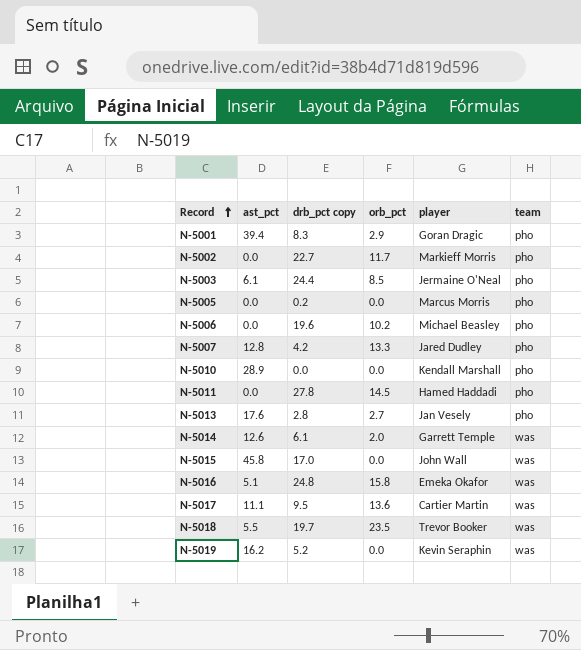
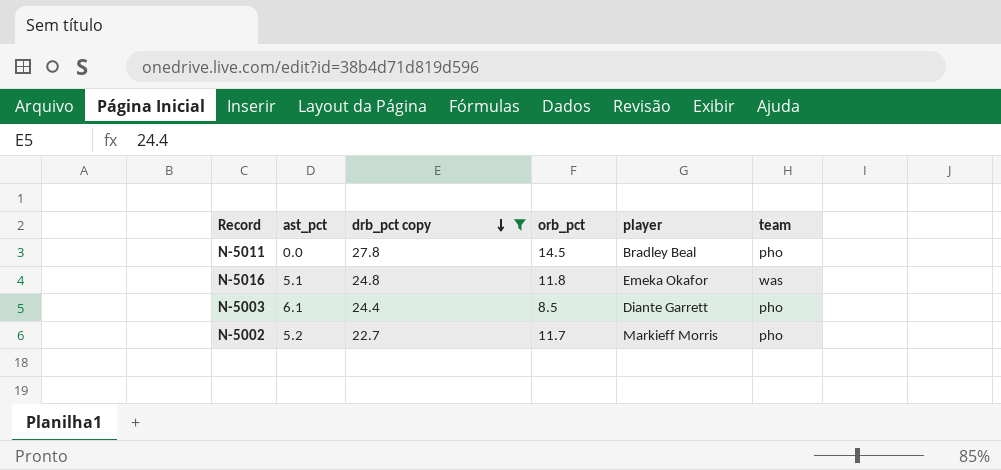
filter: none -> drb_pct copy >= 22.7
row order: Record ascending -> drb_pct copy descending
N-5011 | player: Hamed Haddadi -> Bradley Beal
N-5016 | orb_pct: 15.8 -> 11.8
N-5003 | player: Jermaine O'Neal -> Diante Garrett
N-5002 | ast_pct: 0.0 -> 5.2

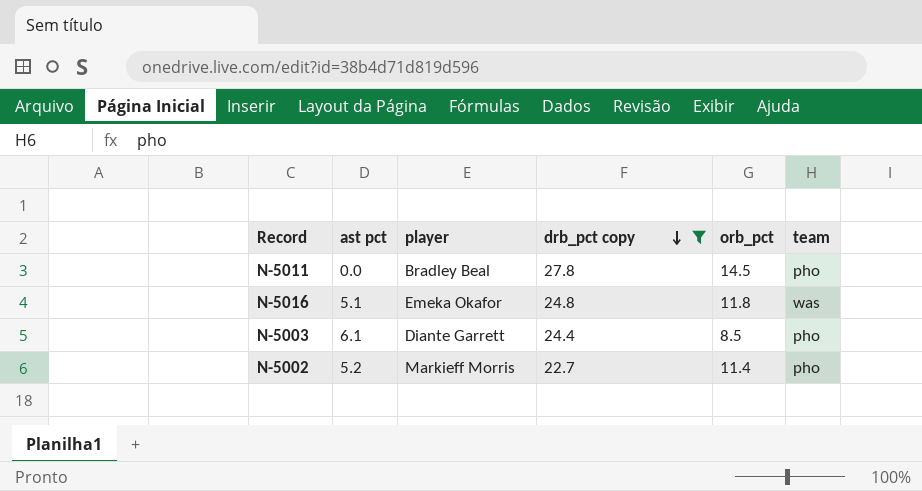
column name: ast_pct -> ast pct
column player | position: 5 -> 3
N-5002 | orb_pct: 11.7 -> 11.4

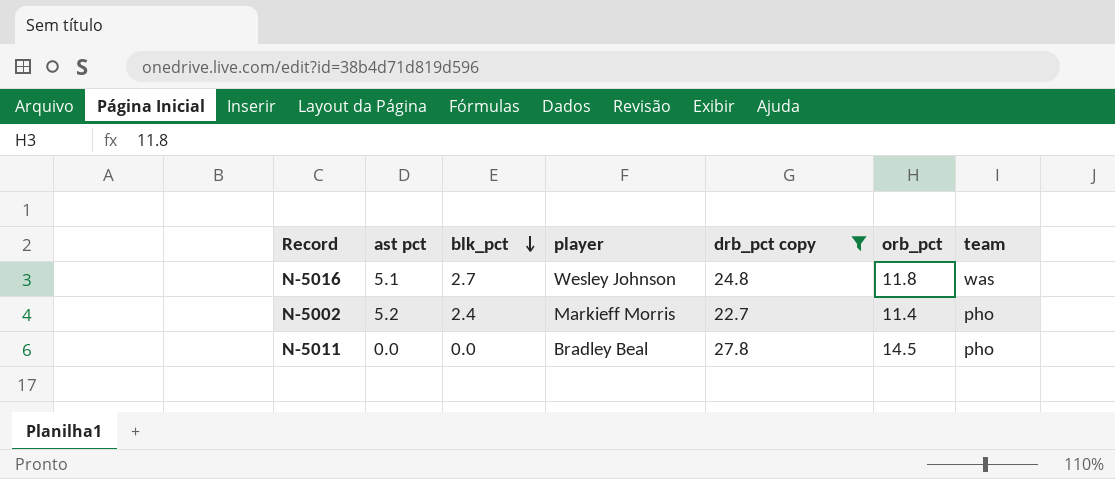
row order: drb_pct copy descending -> blk_pct descending
column blk_pct | position: none -> 3
row N-5003: 6.1 | Diante Garrett | 24.4 | 8.5 | pho -> none
N-5016 | player: Emeka Okafor -> Wesley Johnson

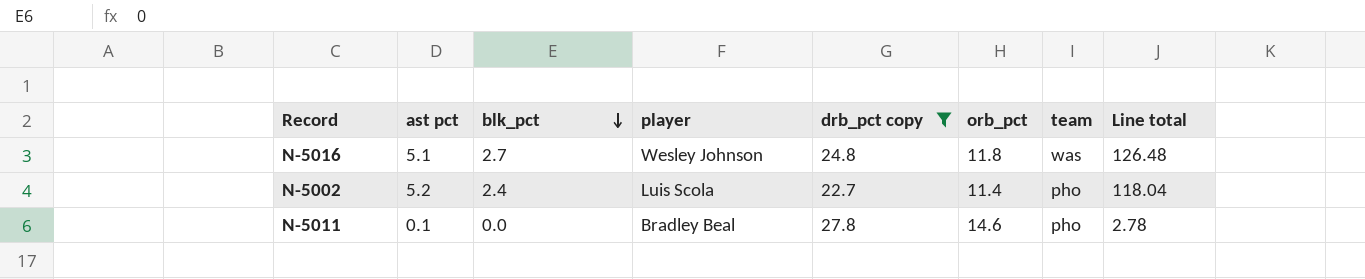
column Line total | formula: none -> [ast pct] * [drb_pct copy]
N-5002 | player: Markieff Morris -> Luis Scola
N-5011 | ast pct: 0.0 -> 0.1
N-5011 | orb_pct: 14.5 -> 14.6

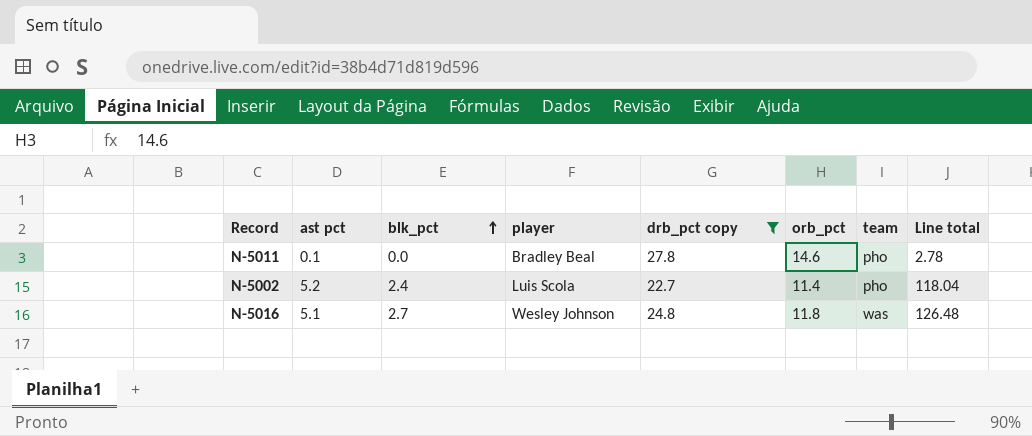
row order: blk_pct descending -> blk_pct ascending

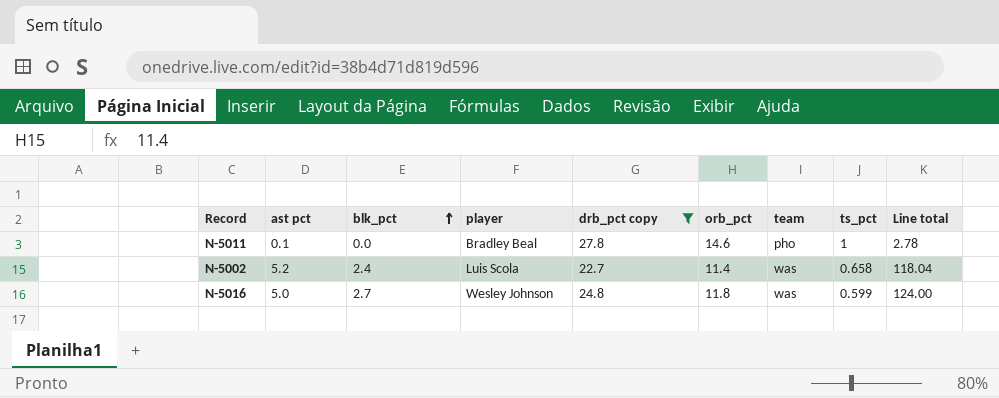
column ts_pct | position: none -> 8
N-5002 | team: pho -> was
N-5016 | ast pct: 5.1 -> 5.0
N-5016 | Line total: 126.48 -> 124.00

